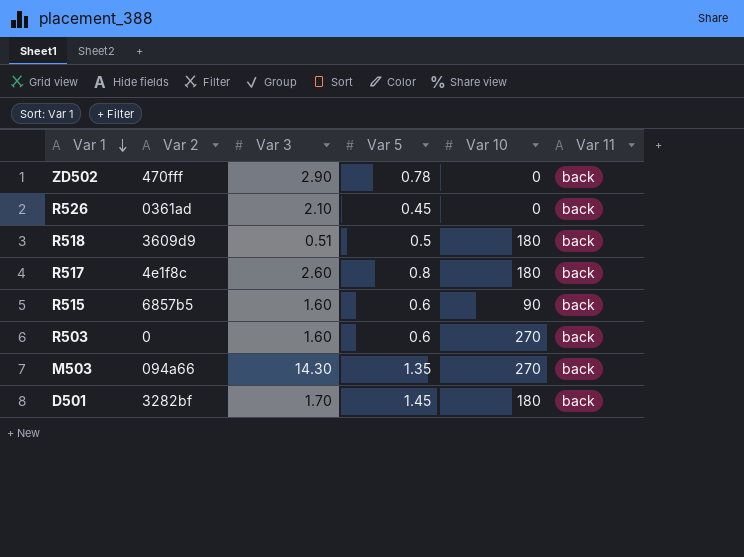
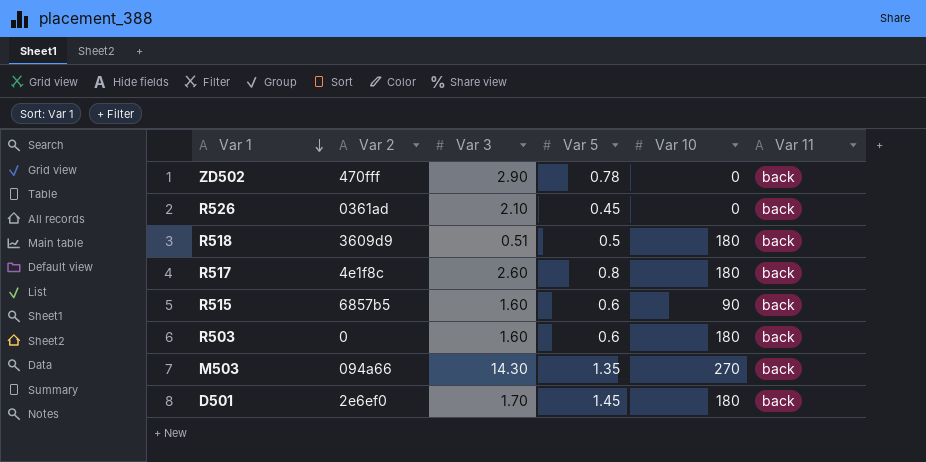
R503 | Var 10: 270 -> 180
D501 | Var 2: 3282bf -> 2e6ef0

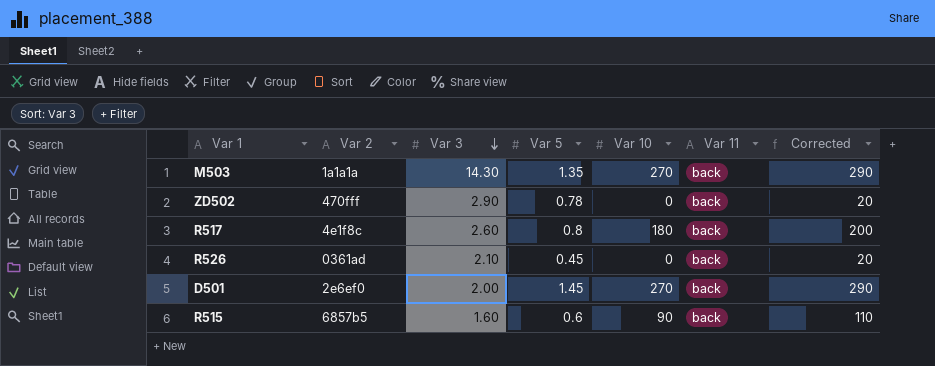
row order: Var 1 descending -> Var 3 descending
column Corrected | formula: none -> [Var 10] + 20
row R518: 3609d9 | 0.51 | 0.5 | 180 | back -> none
row R503: 0 | 1.60 | 0.6 | 180 | back -> none
M503 | Var 2: 094a66 -> 1a1a1a
D501 | Var 3: 1.70 -> 2.00
D501 | Var 10: 180 -> 270

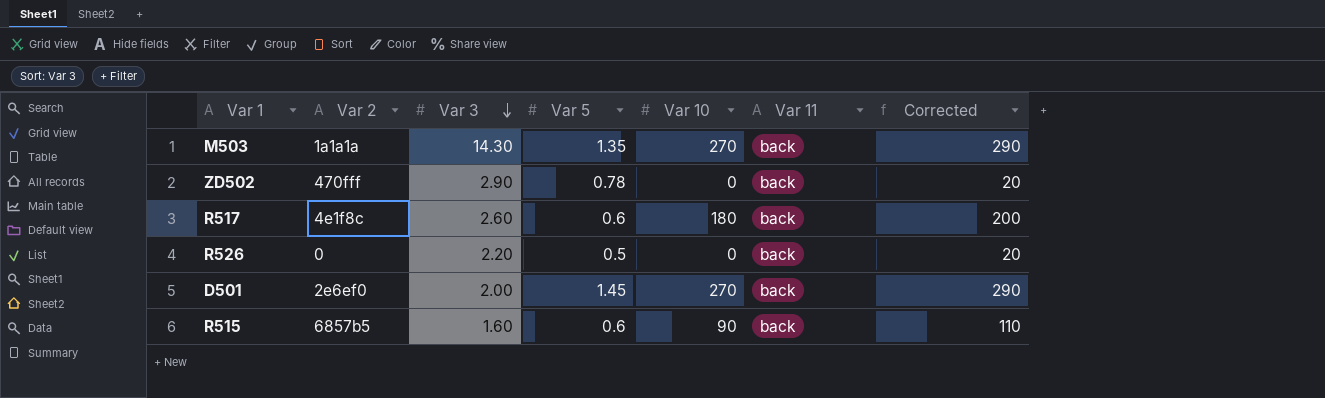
R517 | Var 5: 0.8 -> 0.6
R526 | Var 2: 0361ad -> 0
R526 | Var 3: 2.10 -> 2.20
R526 | Var 5: 0.45 -> 0.5

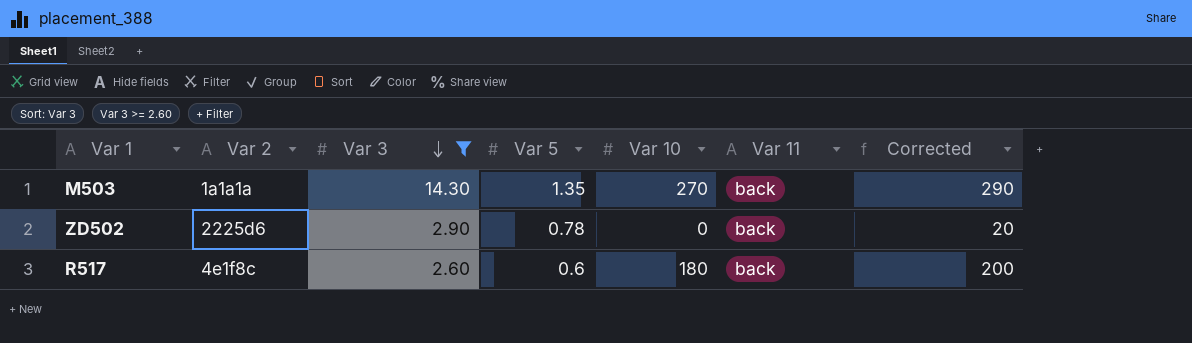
filter: none -> Var 3 >= 2.60
ZD502 | Var 2: 470fff -> 2225d6

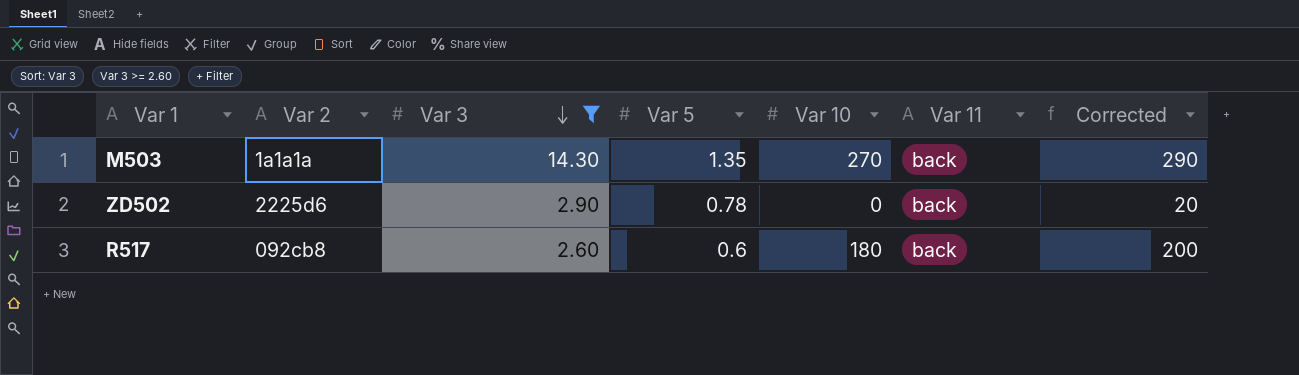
R517 | Var 2: 4e1f8c -> 092cb8

